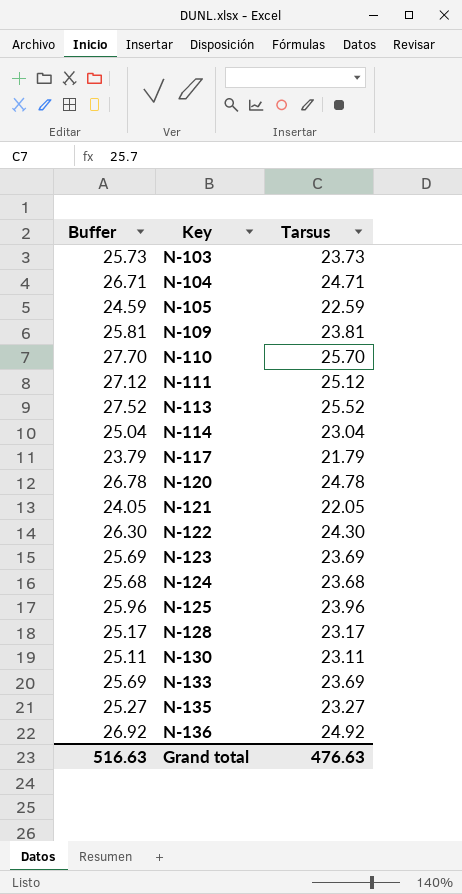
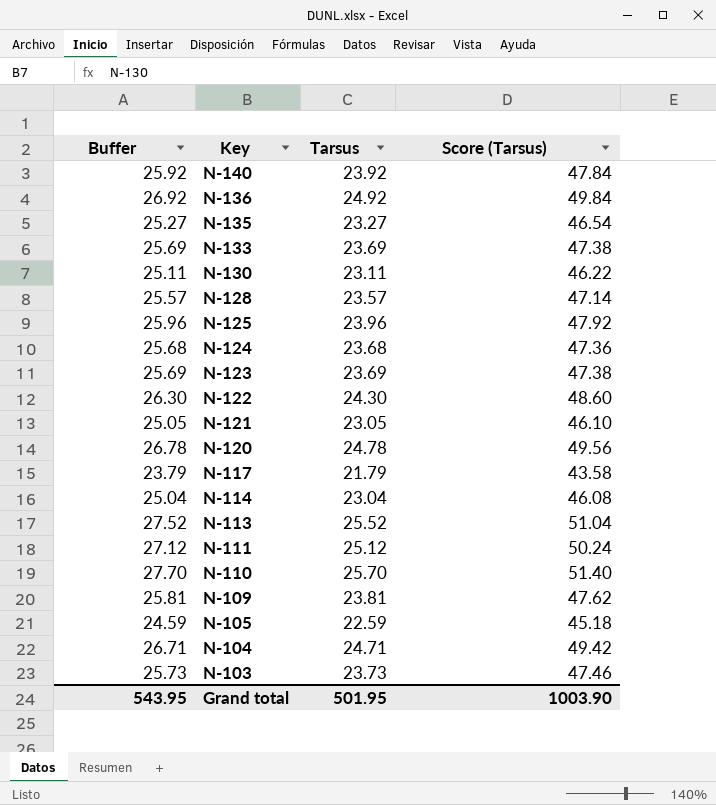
row order: Key ascending -> Key descending
column Score (Tarsus) | formula: none -> [Tarsus] * 2
row N-140: none -> 25.92 | 23.92 | 47.84
N-128 | Buffer: 25.17 -> 25.57
N-128 | Tarsus: 23.17 -> 23.57
N-121 | Buffer: 24.05 -> 25.05
N-121 | Tarsus: 22.05 -> 23.05
Grand total | Buffer: 516.63 -> 543.95
Grand total | Tarsus: 476.63 -> 501.95

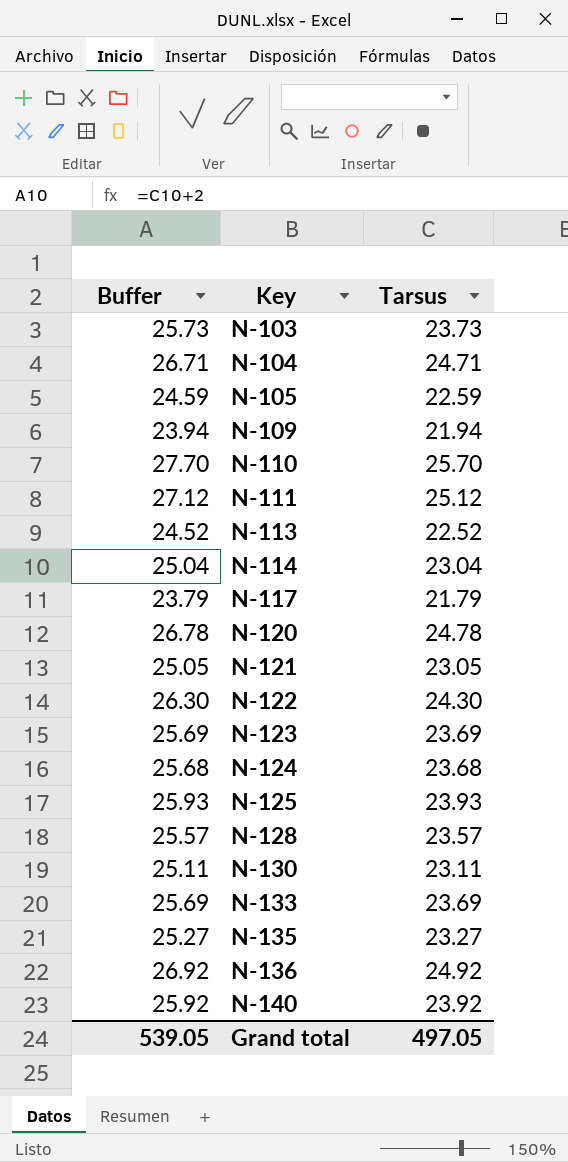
row order: Key descending -> Key ascending
column Score (Tarsus) | formula: [Tarsus] * 2 -> none
N-109 | Buffer: 25.81 -> 23.94
N-109 | Tarsus: 23.81 -> 21.94
N-113 | Buffer: 27.52 -> 24.52
N-113 | Tarsus: 25.52 -> 22.52
N-125 | Buffer: 25.96 -> 25.93
N-125 | Tarsus: 23.96 -> 23.93
Grand total | Buffer: 543.95 -> 539.05
Grand total | Tarsus: 501.95 -> 497.05

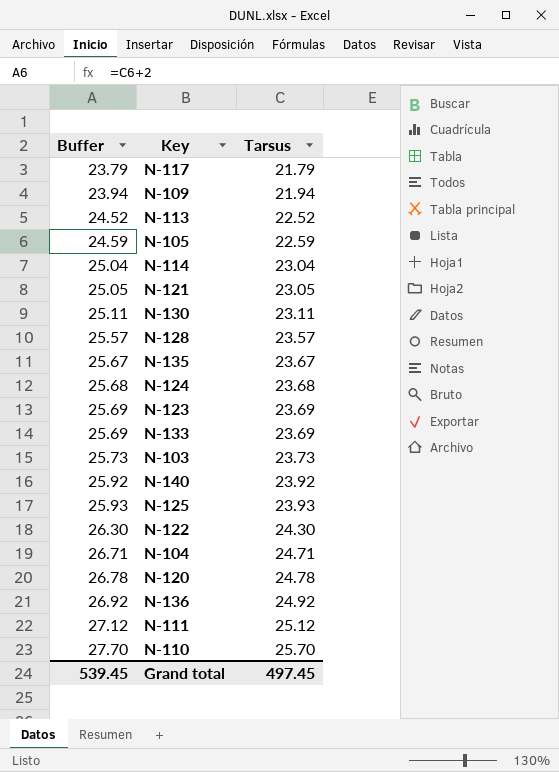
row order: Key ascending -> Buffer ascending
N-135 | Buffer: 25.27 -> 25.67
N-135 | Tarsus: 23.27 -> 23.67
Grand total | Buffer: 539.05 -> 539.45
Grand total | Tarsus: 497.05 -> 497.45

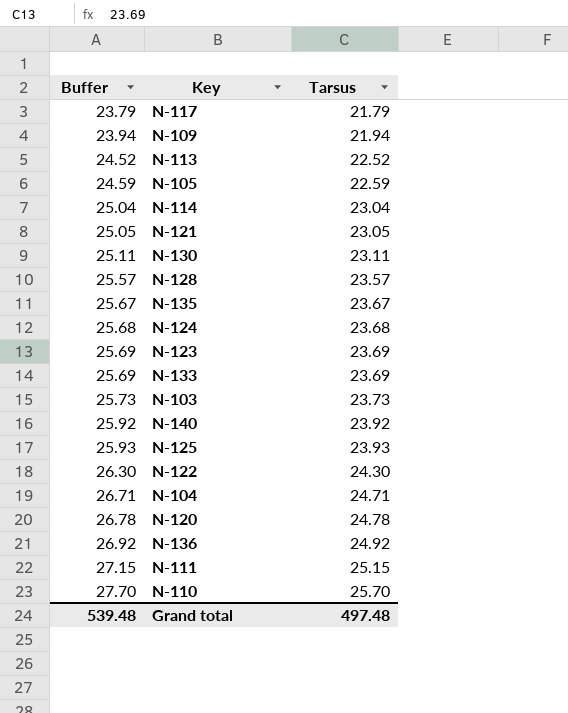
N-111 | Buffer: 27.12 -> 27.15
N-111 | Tarsus: 25.12 -> 25.15
Grand total | Buffer: 539.45 -> 539.48
Grand total | Tarsus: 497.45 -> 497.48

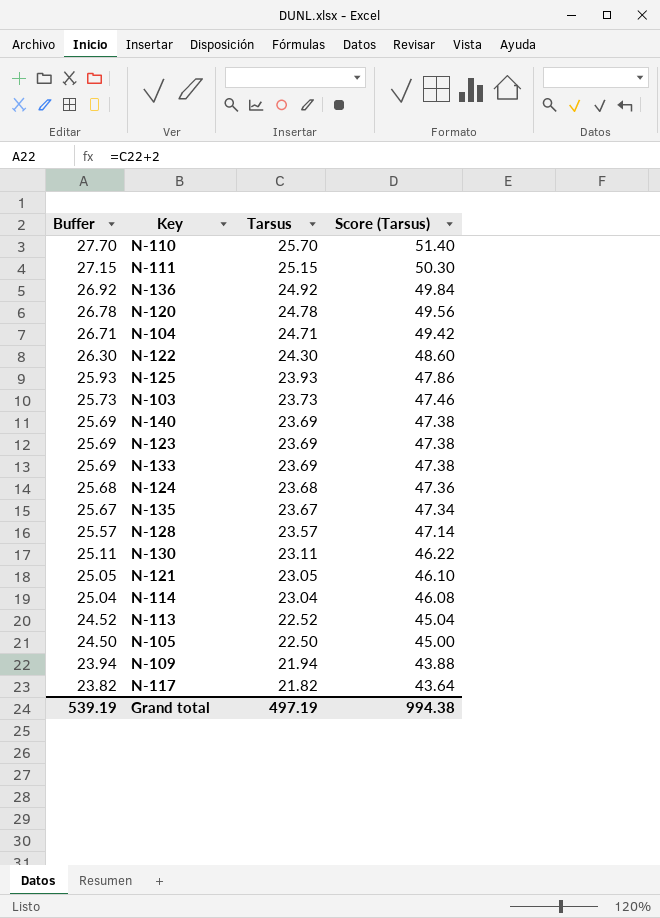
row order: Buffer ascending -> Buffer descending
column Score (Tarsus) | formula: none -> [Tarsus] * 2
N-140 | Buffer: 25.92 -> 25.69
N-140 | Tarsus: 23.92 -> 23.69
N-105 | Buffer: 24.59 -> 24.50
N-105 | Tarsus: 22.59 -> 22.50
N-117 | Buffer: 23.79 -> 23.82
N-117 | Tarsus: 21.79 -> 21.82
Grand total | Buffer: 539.48 -> 539.19
Grand total | Tarsus: 497.48 -> 497.19

